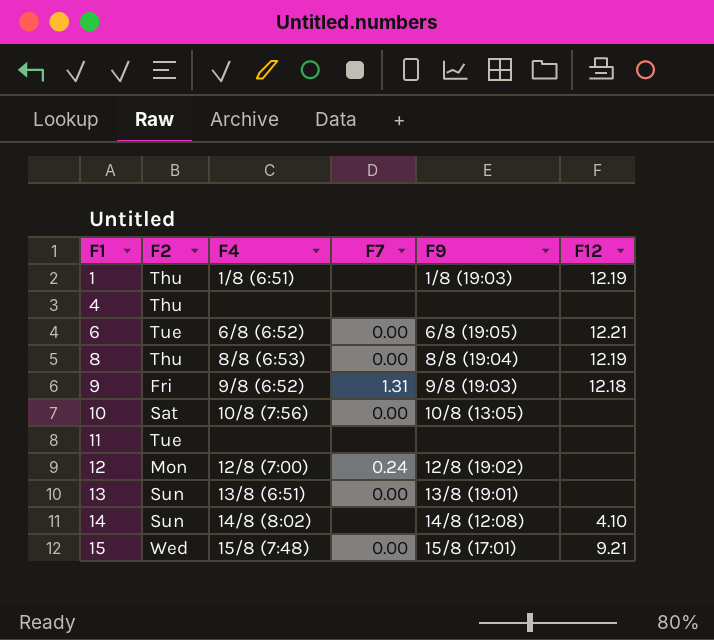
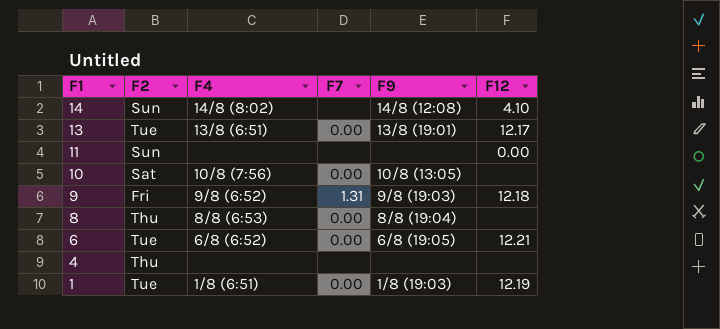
row order: F1 ascending -> F1 descending
row 12: Mon | 12/8 (7:00) | 0.24 | 12/8 (19:02) | none -> none
row 15: Wed | 15/8 (7:48) | 0.00 | 15/8 (17:01) | 9.21 -> none
13 | F2: Sun -> Tue
13 | F12: none -> 12.17
11 | F2: Tue -> Sun
11 | F12: none -> 0.00
8 | F12: 12.19 -> none
1 | F2: Thu -> Tue
1 | F7: none -> 0.00

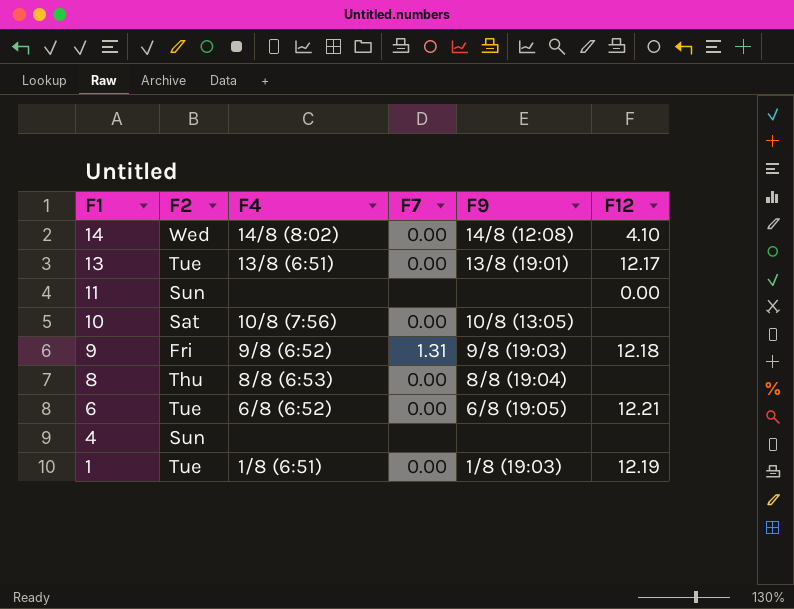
14 | F2: Sun -> Wed
14 | F7: none -> 0.00
4 | F2: Thu -> Sun

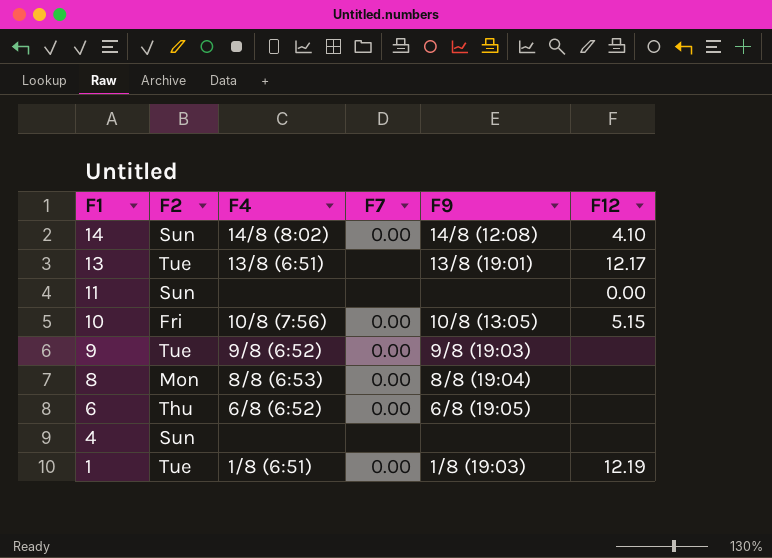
14 | F2: Wed -> Sun
13 | F7: 0.00 -> none
10 | F2: Sat -> Fri
10 | F12: none -> 5.15
9 | F2: Fri -> Tue
9 | F7: 1.31 -> 0.00
9 | F12: 12.18 -> none
8 | F2: Thu -> Mon
6 | F2: Tue -> Thu
6 | F12: 12.21 -> none

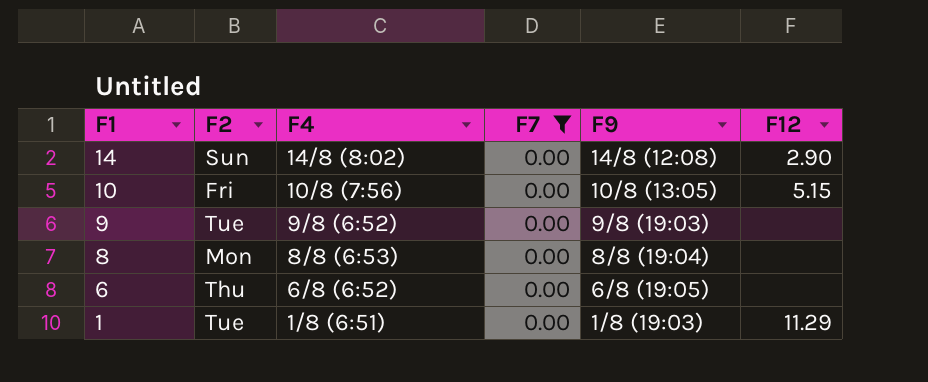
filter: none -> F7 = 0.00
14 | F12: 4.10 -> 2.90
1 | F12: 12.19 -> 11.29

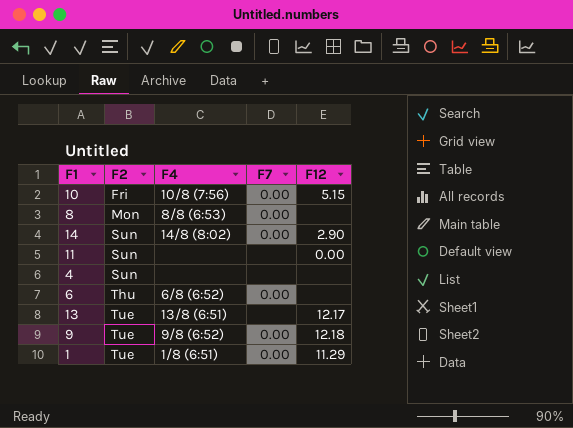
filter: F7 = 0.00 -> none
row order: F1 descending -> F2 ascending
column F9 | position: 5 -> none
9 | F12: none -> 12.18

